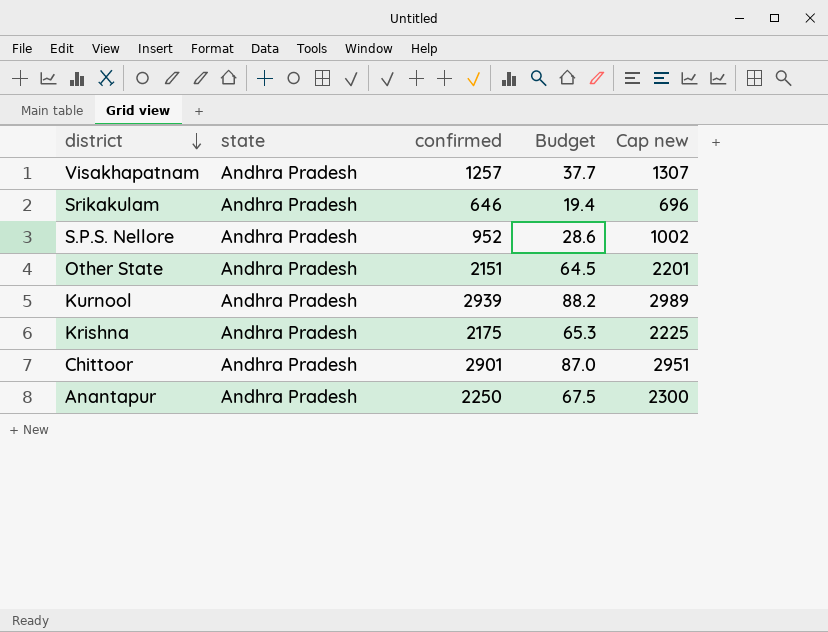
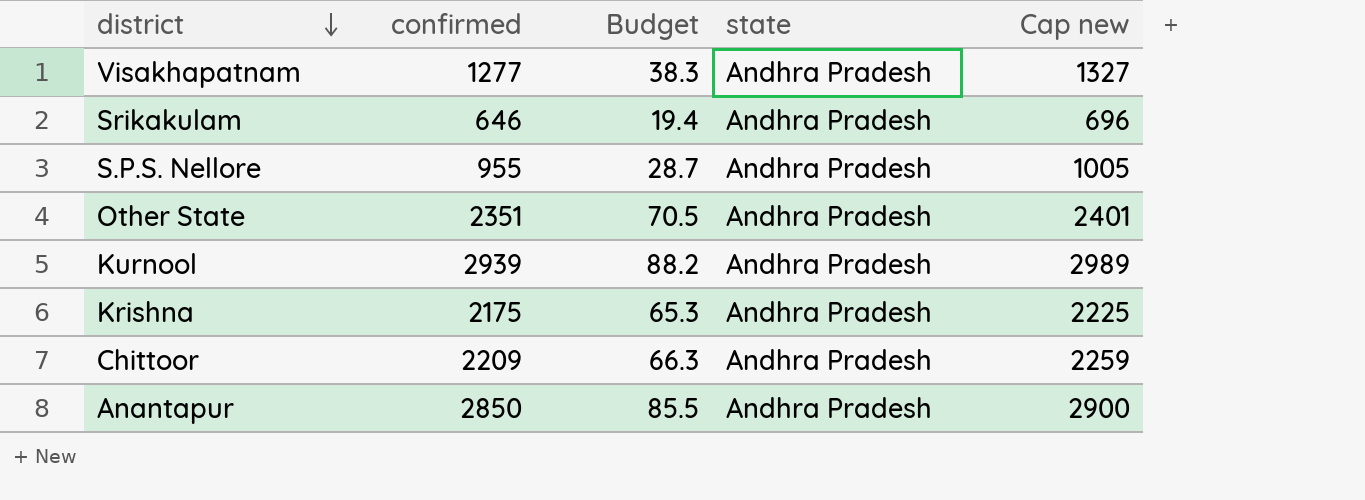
column state | position: 2 -> 4
Visakhapatnam | confirmed: 1257 -> 1277
Visakhapatnam | Budget: 37.7 -> 38.3
Visakhapatnam | Cap new: 1307 -> 1327
S.P.S. Nellore | confirmed: 952 -> 955
S.P.S. Nellore | Budget: 28.6 -> 28.7
S.P.S. Nellore | Cap new: 1002 -> 1005
Other State | confirmed: 2151 -> 2351
Other State | Budget: 64.5 -> 70.5
Other State | Cap new: 2201 -> 2401
Chittoor | confirmed: 2901 -> 2209
Chittoor | Budget: 87.0 -> 66.3
Chittoor | Cap new: 2951 -> 2259
Anantapur | confirmed: 2250 -> 2850
Anantapur | Budget: 67.5 -> 85.5
Anantapur | Cap new: 2300 -> 2900

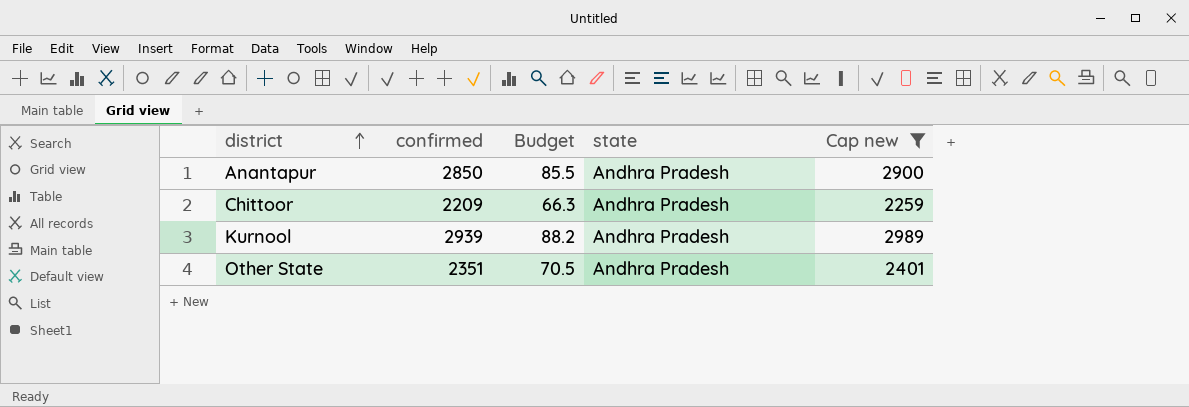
filter: none -> Cap new >= 2259
row order: district descending -> district ascending

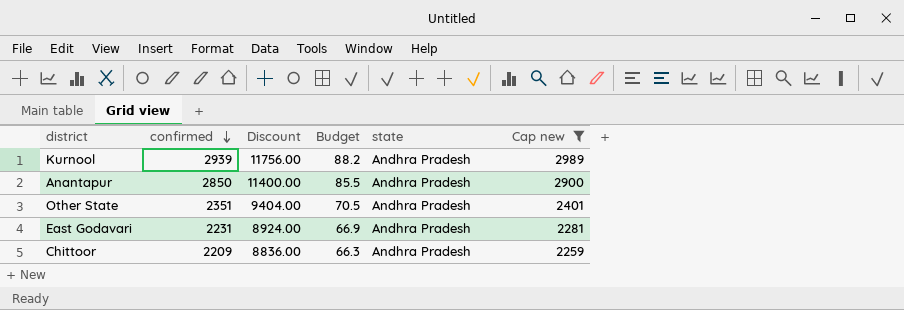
row order: district ascending -> confirmed descending
column Discount | formula: none -> [confirmed] * 4
row East Godavari: none -> 2231 | 8924.00 | 66.9 | Andhra Pradesh | 2281

